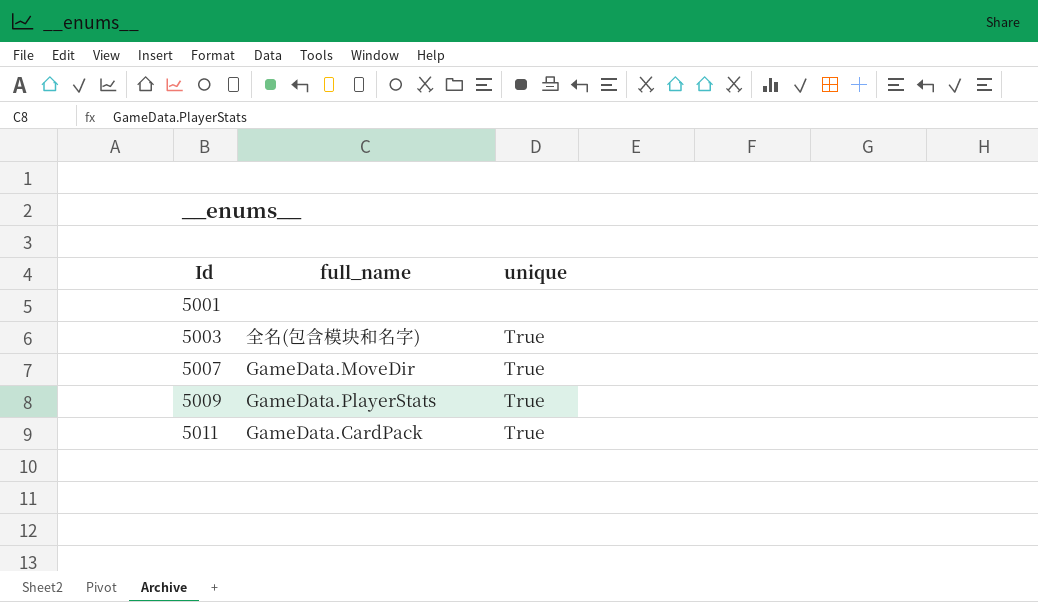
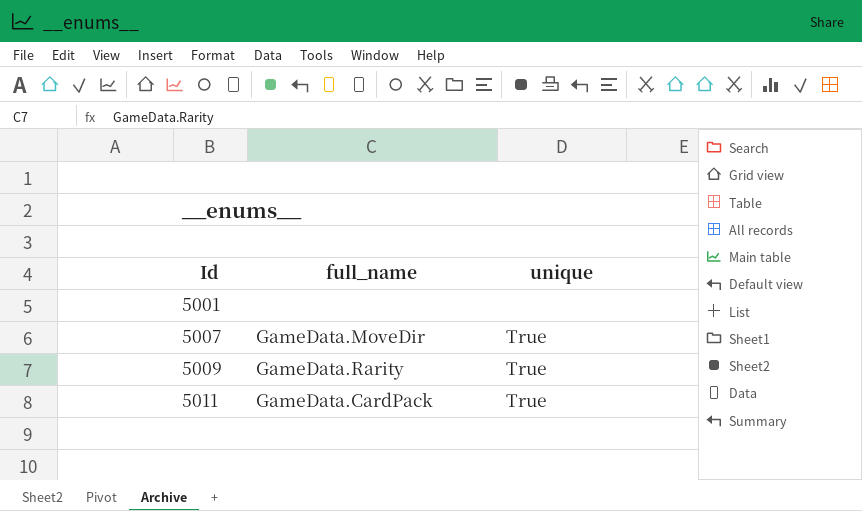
row 5003: 全名(包含模块和名字) | True -> none
5009 | full_name: GameData.PlayerStats -> GameData.Rarity

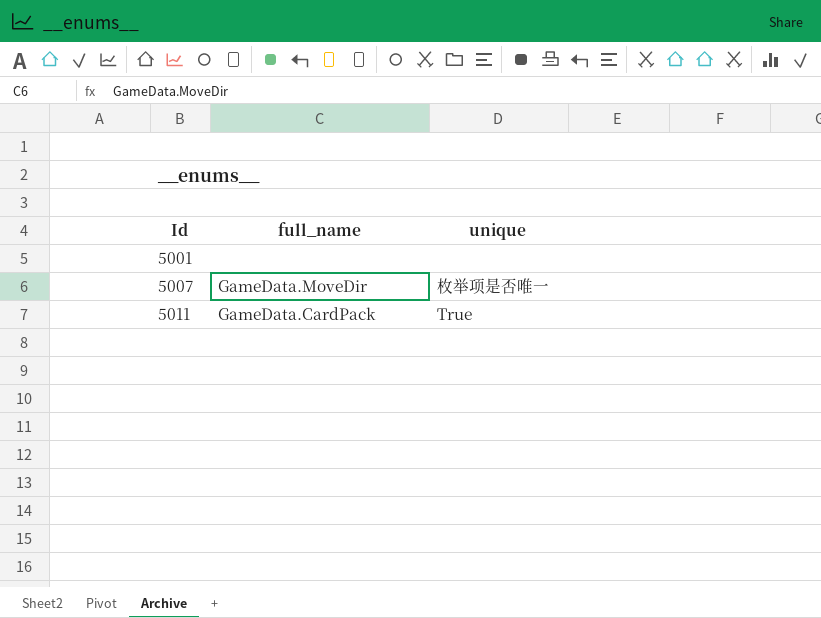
row 5009: GameData.Rarity | True -> none
5007 | unique: True -> 枚举项是否唯一

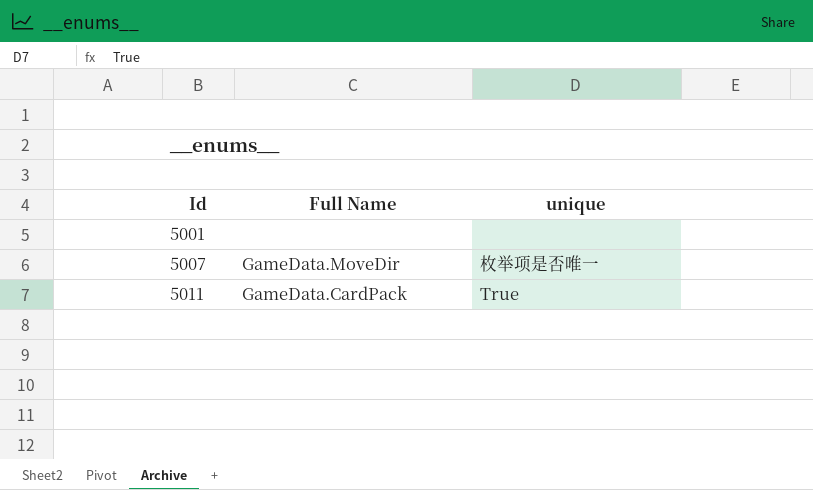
column name: full_name -> Full Name

